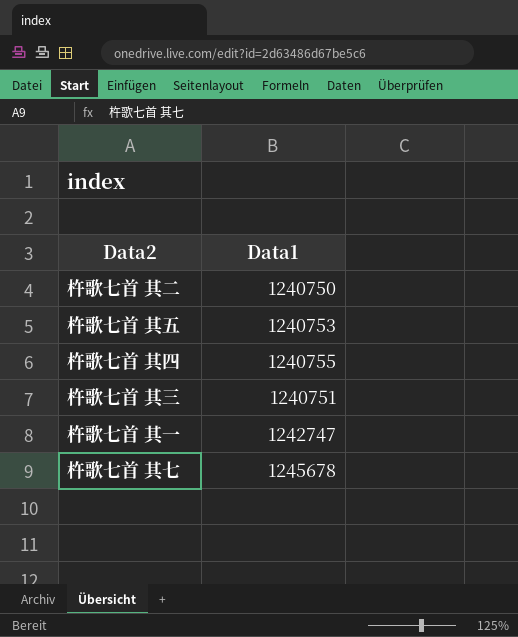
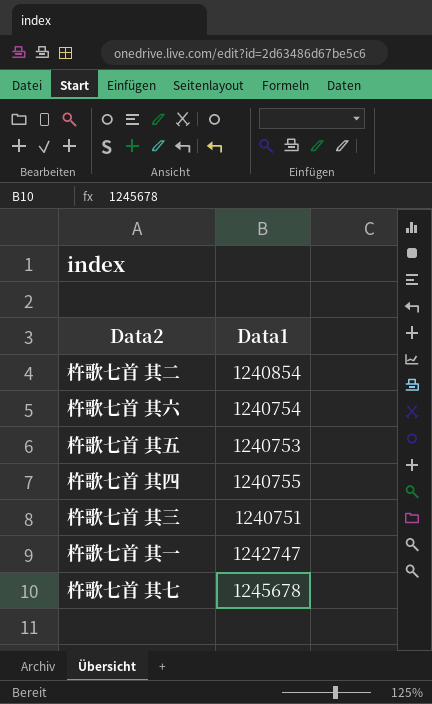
杵歌七首 其二 | Data1: 1240750 -> 1240854
row 杵歌七首 其六: none -> 1240754

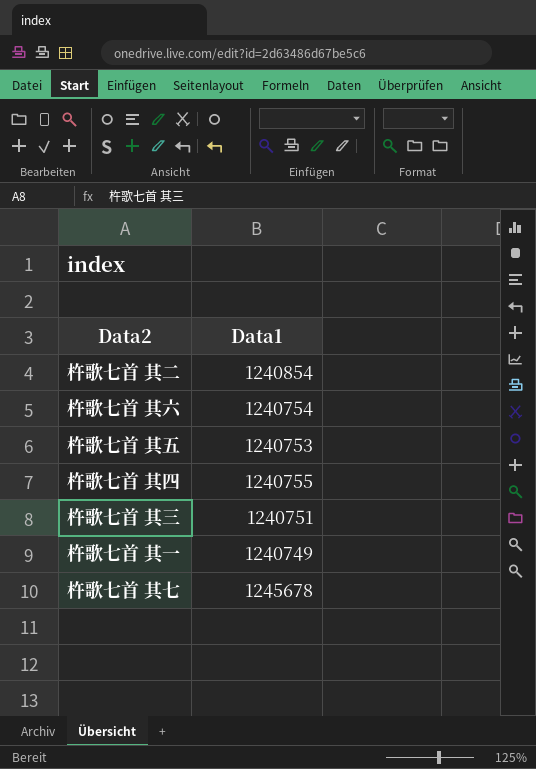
杵歌七首 其一 | Data1: 1242747 -> 1240749

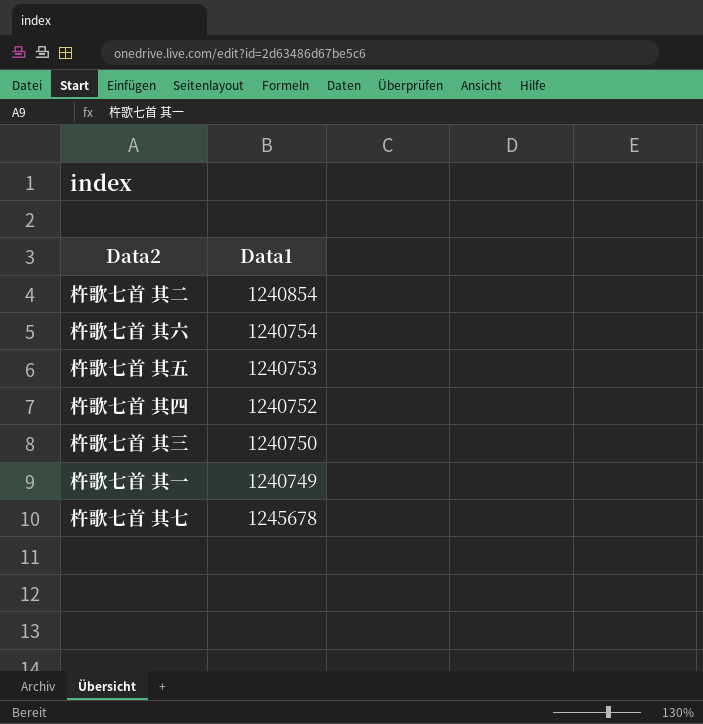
杵歌七首 其四 | Data1: 1240755 -> 1240752
杵歌七首 其三 | Data1: 1240751 -> 1240750

